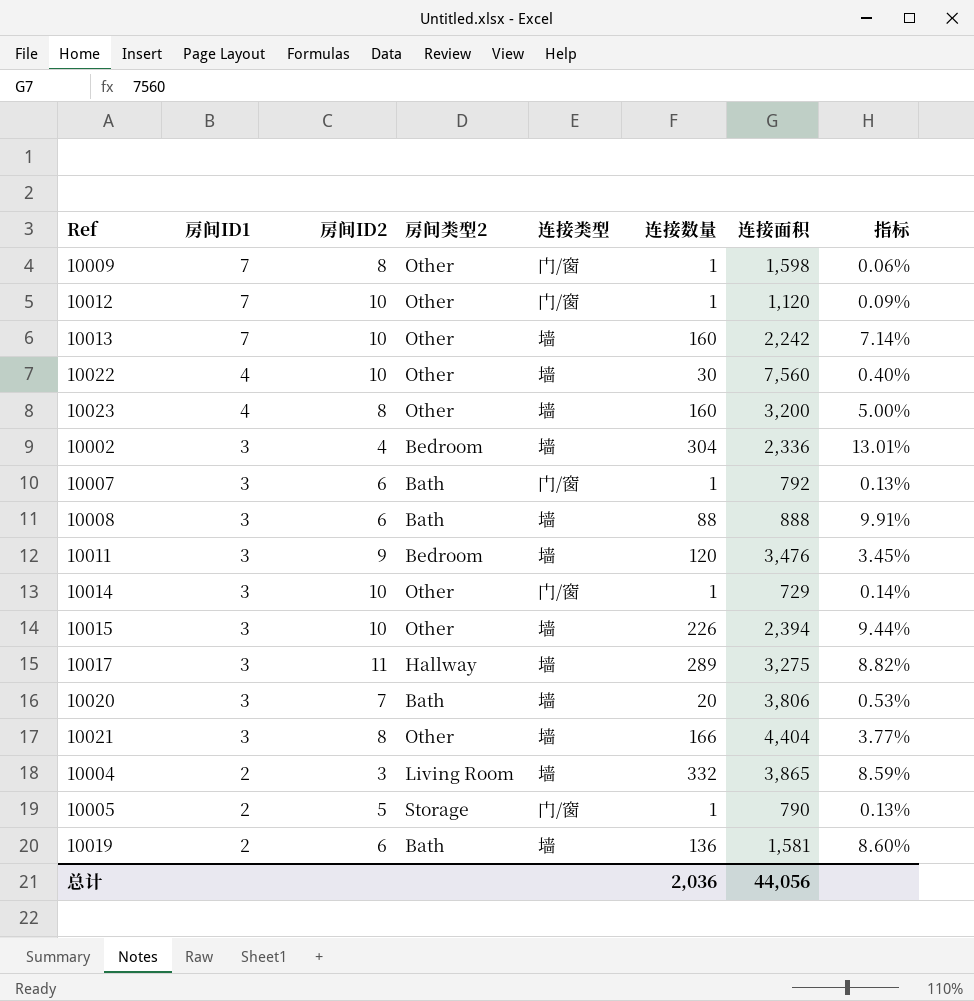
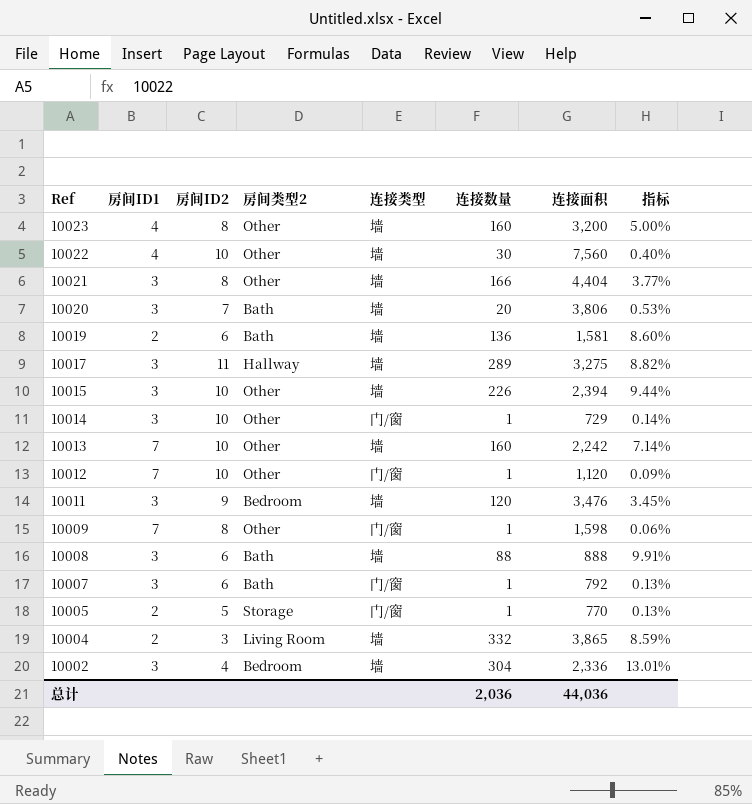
row order: 房间ID1 descending -> Ref descending
10005 | 连接面积: 790 -> 770
总计 | 连接面积: 44,056 -> 44,036

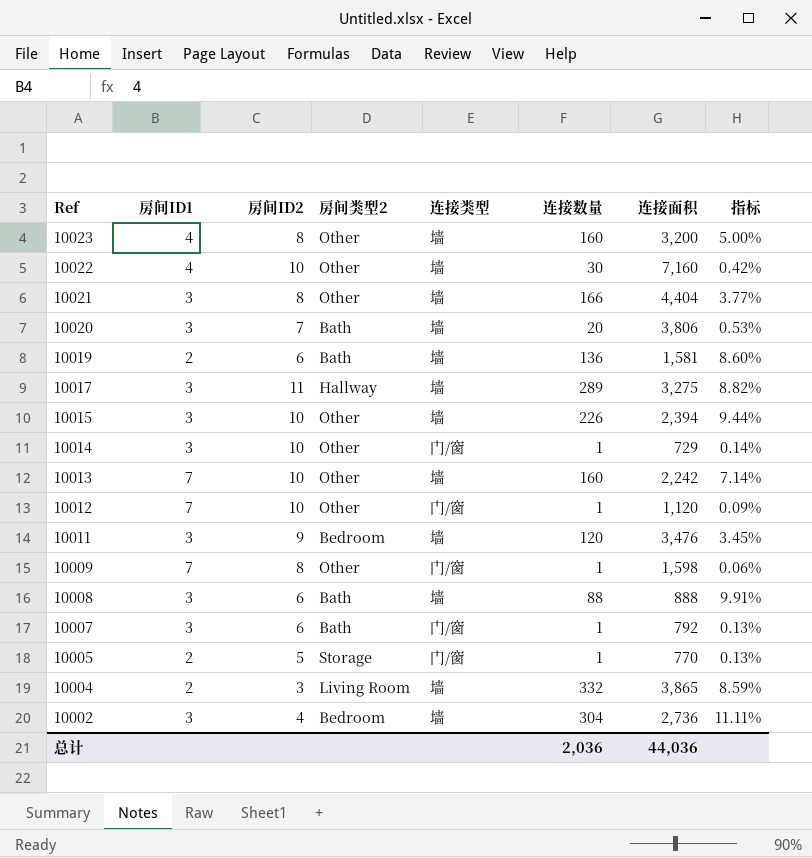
10022 | 连接面积: 7,560 -> 7,160
10022 | 指标: 0.40% -> 0.42%
10002 | 连接面积: 2,336 -> 2,736
10002 | 指标: 13.01% -> 11.11%

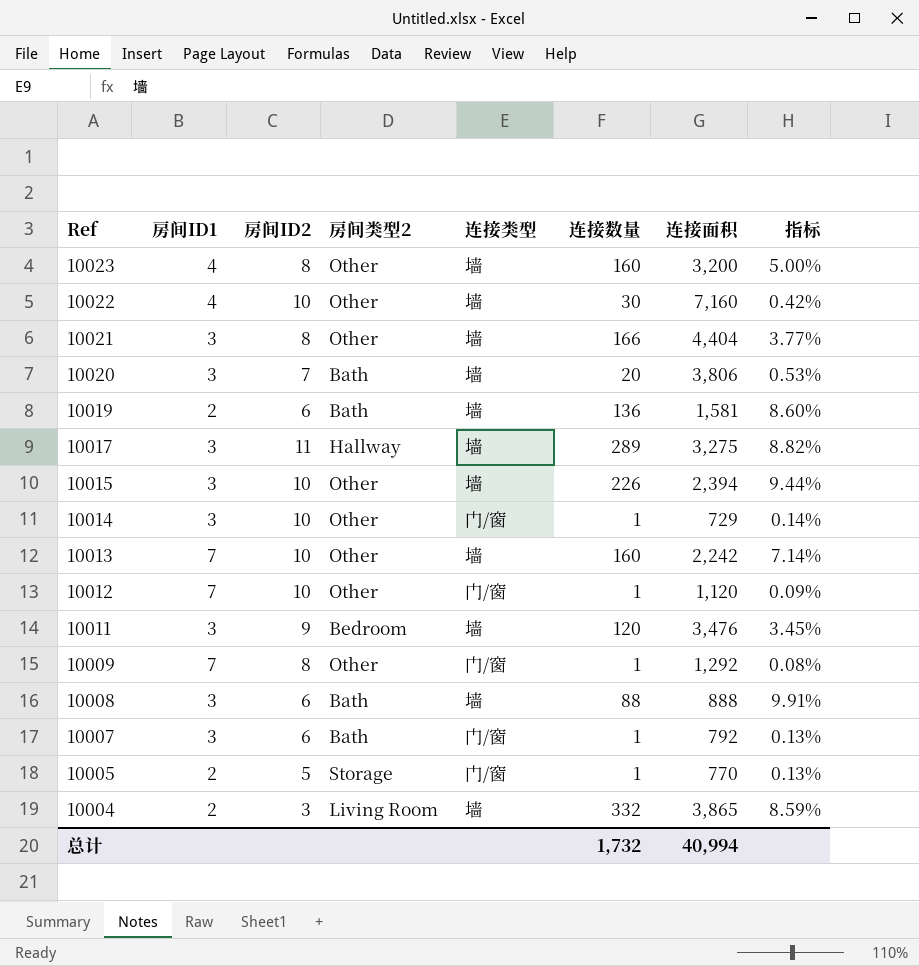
row 10002: 3 | 4 | Bedroom | 墙 | 304 | 2,736 | 11.11% -> none
10009 | 连接面积: 1,598 -> 1,292
10009 | 指标: 0.06% -> 0.08%
总计 | 连接数量: 2,036 -> 1,732
总计 | 连接面积: 44,036 -> 40,994

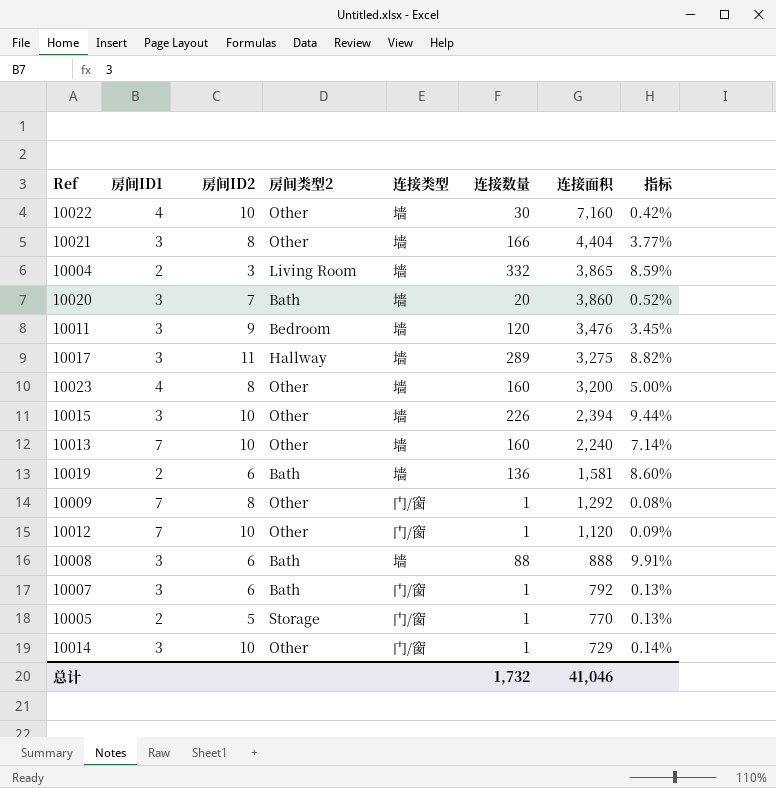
row order: Ref descending -> 连接面积 descending
10020 | 连接面积: 3,806 -> 3,860
10020 | 指标: 0.53% -> 0.52%
10013 | 连接面积: 2,242 -> 2,240
总计 | 连接面积: 40,994 -> 41,046

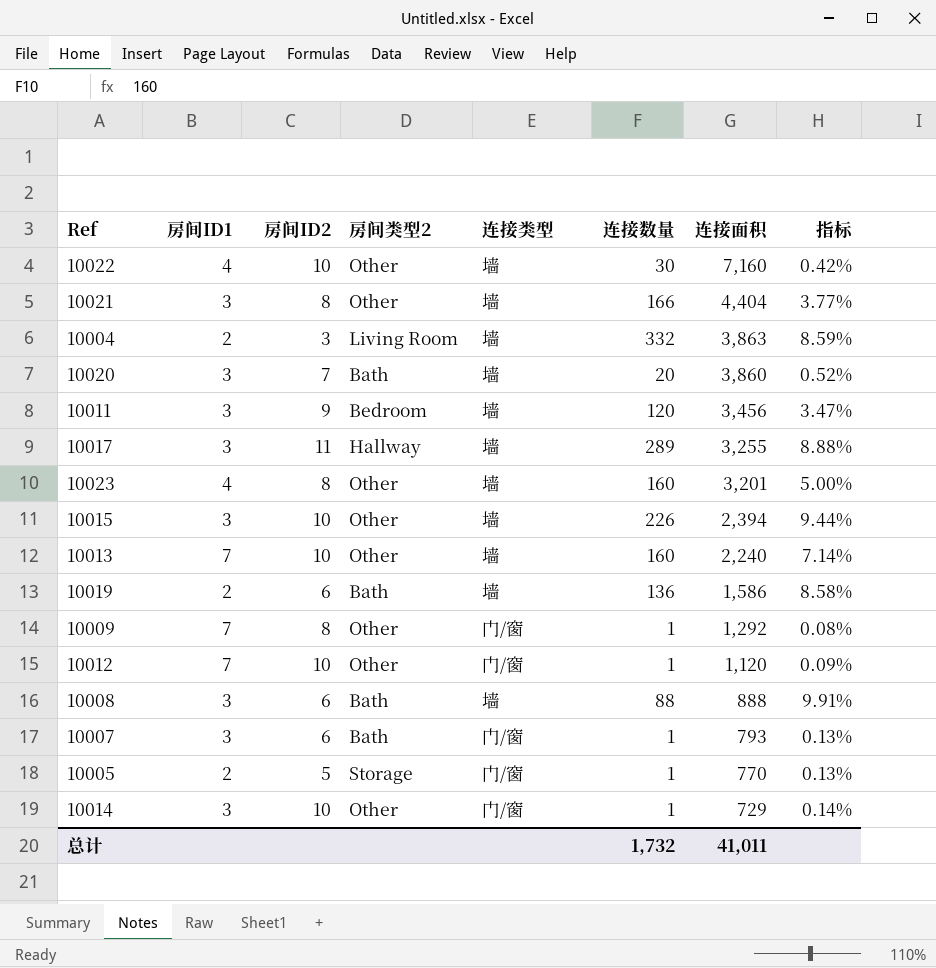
10004 | 连接面积: 3,865 -> 3,863
10011 | 连接面积: 3,476 -> 3,456
10011 | 指标: 3.45% -> 3.47%
10017 | 连接面积: 3,275 -> 3,255
10017 | 指标: 8.82% -> 8.88%
10023 | 连接面积: 3,200 -> 3,201
10019 | 连接面积: 1,581 -> 1,586
10019 | 指标: 8.60% -> 8.58%
10007 | 连接面积: 792 -> 793
总计 | 连接面积: 41,046 -> 41,011

